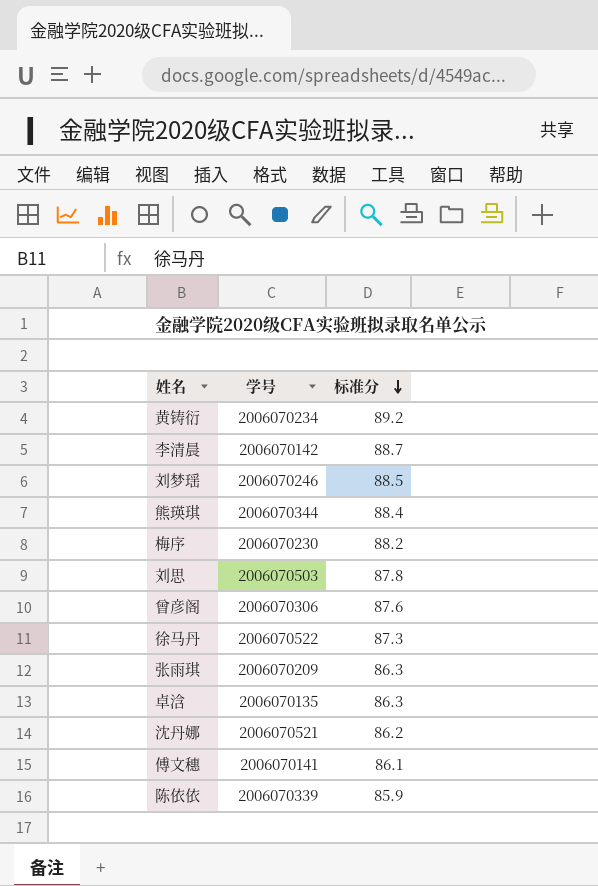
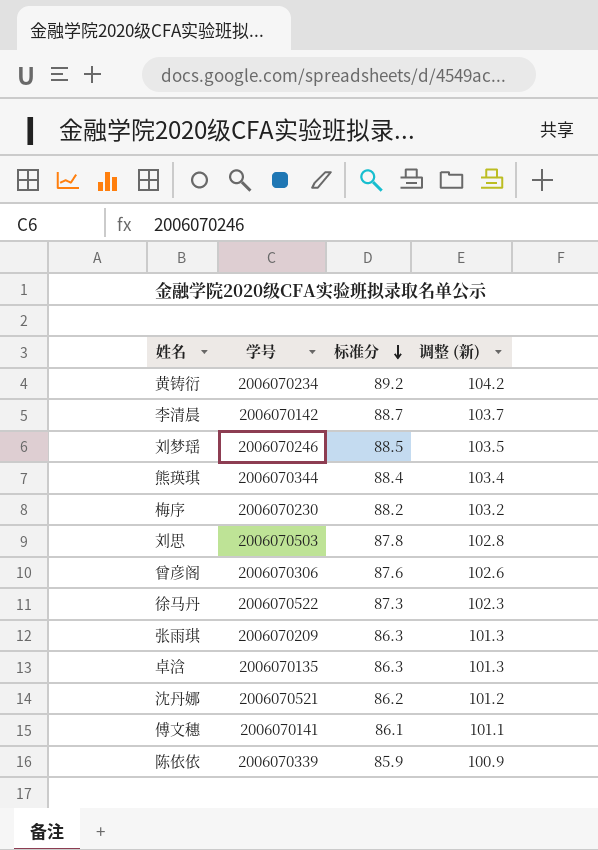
column 调整 (新) | formula: none -> [标准分] + 15

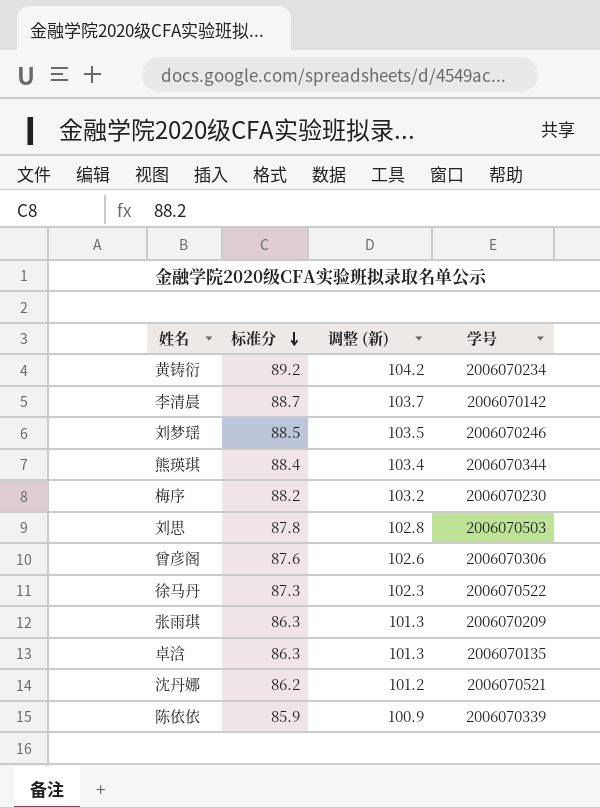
column 学号 | position: 2 -> 4
row 傅文穗: 2006070141 | 86.1 | 101.1 -> none

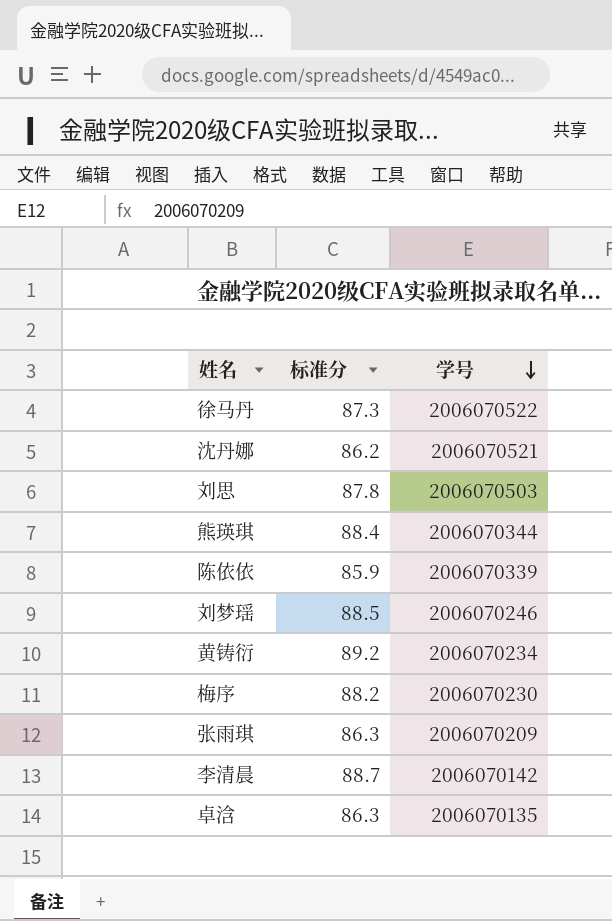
row order: 标准分 descending -> 学号 descending
column 调整 (新) | formula: [标准分] + 15 -> none
row 曾彦阁: 87.6 | 102.6 | 2006070306 -> none

